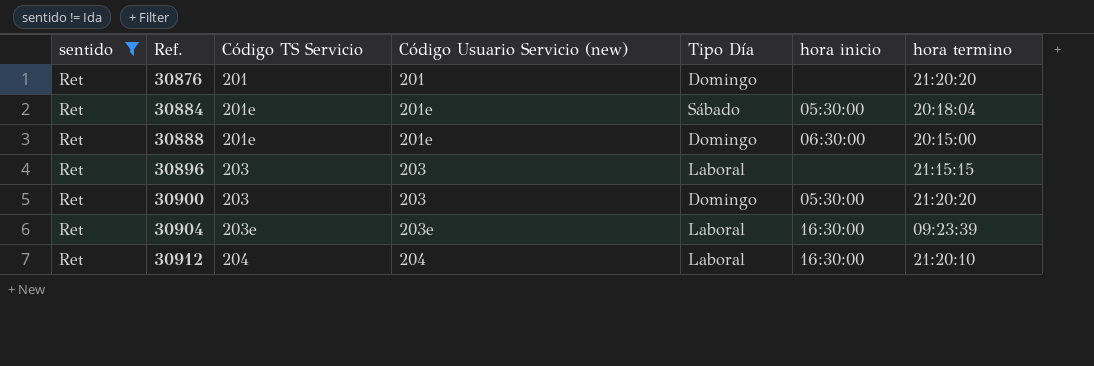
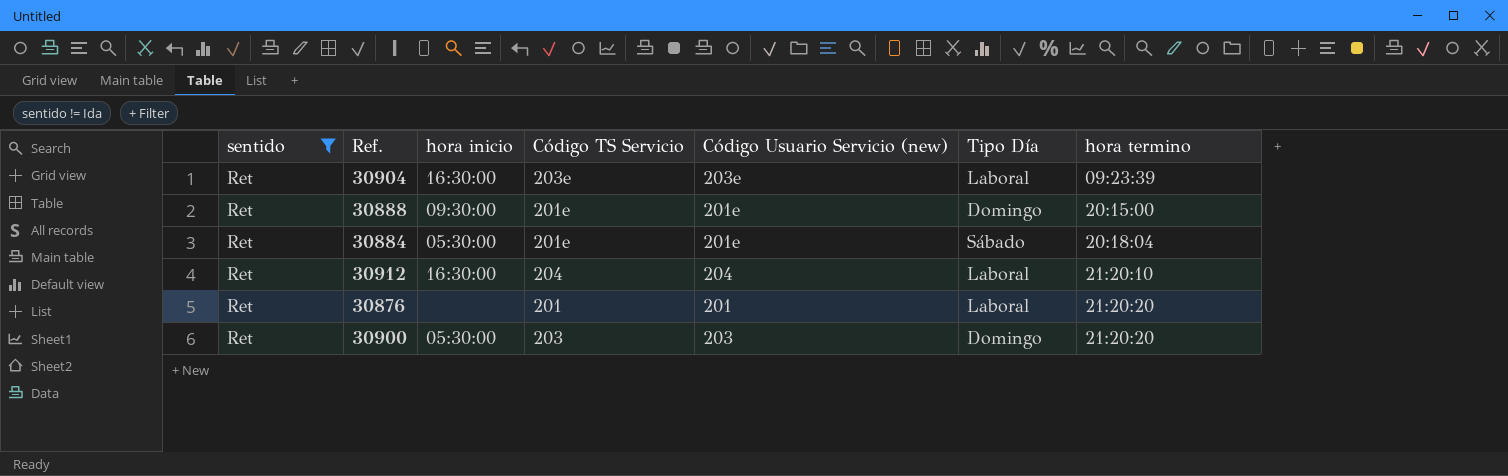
row order: Ref. ascending -> hora termino ascending
column hora inicio | position: 6 -> 3
row 30896: Ret | 203 | 203 | Laboral | none | 21:15:15 -> none
30888 | hora inicio: 06:30:00 -> 09:30:00
30876 | Tipo Día: Domingo -> Laboral

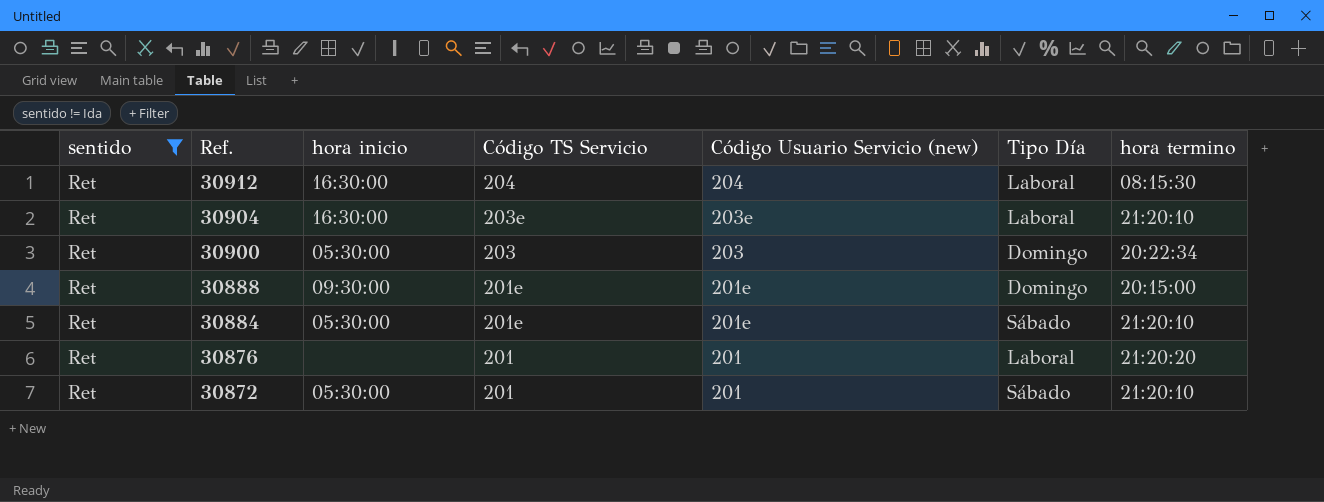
row order: hora termino ascending -> Ref. descending
30912 | hora termino: 21:20:10 -> 08:15:30
30904 | hora termino: 09:23:39 -> 21:20:10
30900 | hora termino: 21:20:20 -> 20:22:34
30884 | hora termino: 20:18:04 -> 21:20:10
row 30872: none -> Ret | 05:30:00 | 201 | 201 | Sábado | 21:20:10

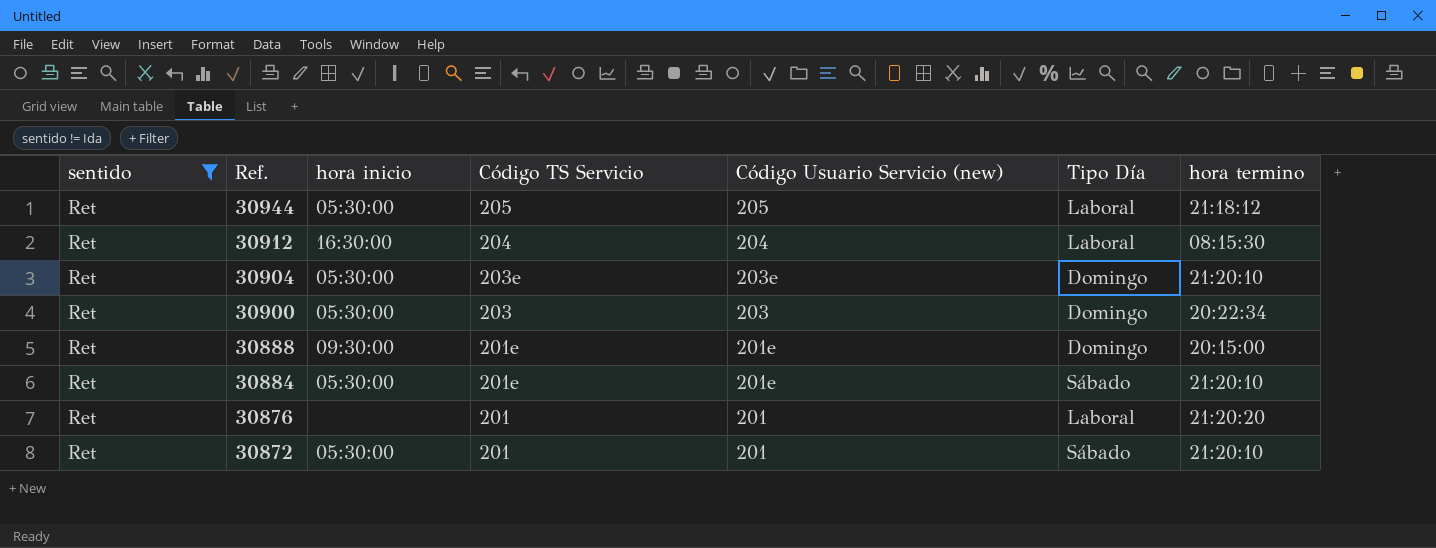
row 30944: none -> Ret | 05:30:00 | 205 | 205 | Laboral | 21:18:12
30904 | hora inicio: 16:30:00 -> 05:30:00
30904 | Tipo Día: Laboral -> Domingo

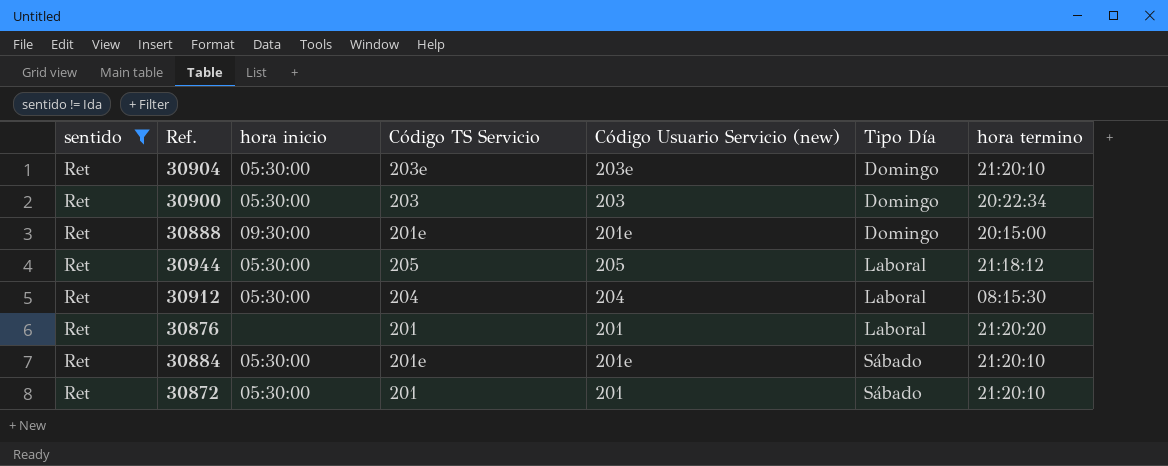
row order: Ref. descending -> Tipo Día ascending
30912 | hora inicio: 16:30:00 -> 05:30:00

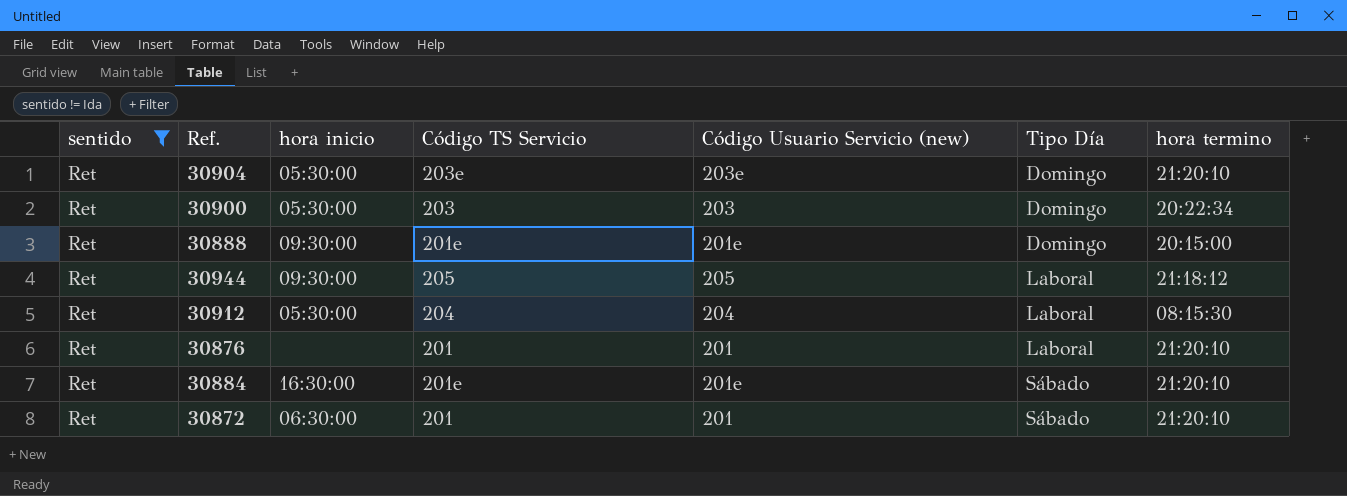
30944 | hora inicio: 05:30:00 -> 09:30:00
30876 | hora termino: 21:20:20 -> 21:20:10
30884 | hora inicio: 05:30:00 -> 16:30:00
30872 | hora inicio: 05:30:00 -> 06:30:00

